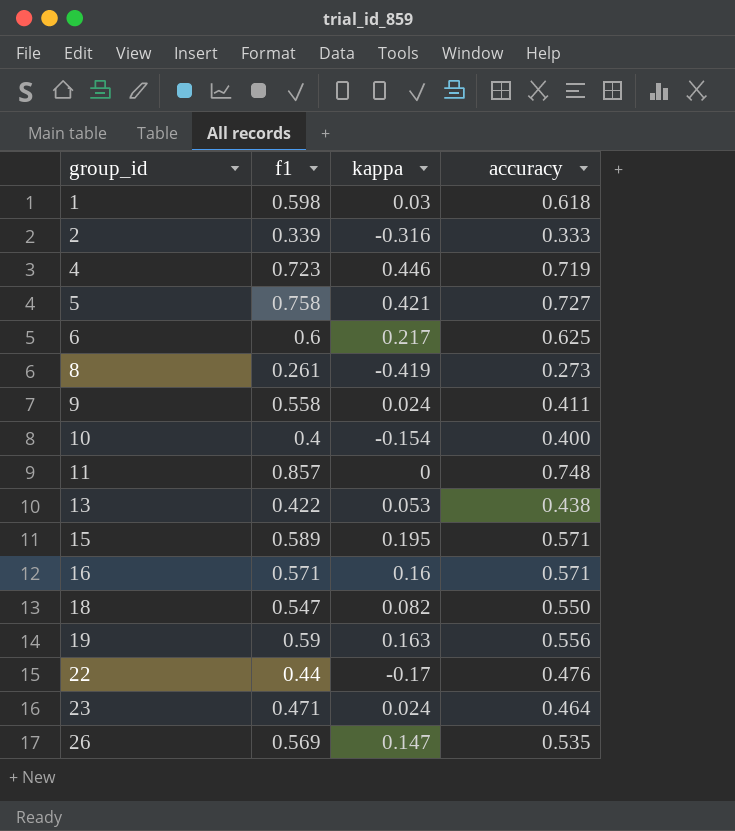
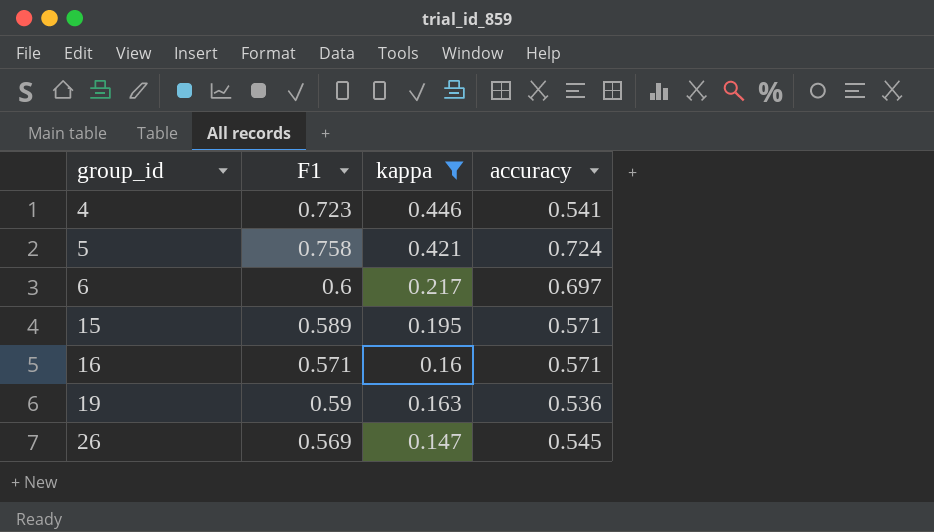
filter: none -> kappa >= 0.147
column name: f1 -> F1
4 | accuracy: 0.719 -> 0.541
5 | accuracy: 0.727 -> 0.724
6 | accuracy: 0.625 -> 0.697
19 | accuracy: 0.556 -> 0.536
26 | accuracy: 0.535 -> 0.545

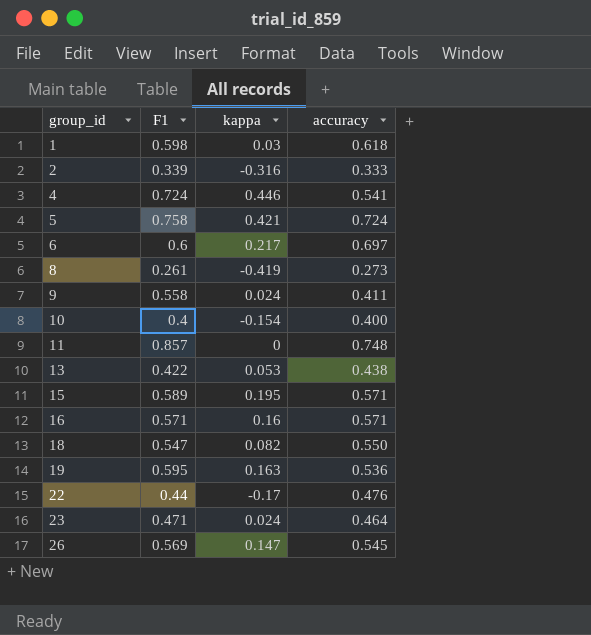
filter: kappa >= 0.147 -> none
4 | F1: 0.723 -> 0.724
19 | F1: 0.59 -> 0.595

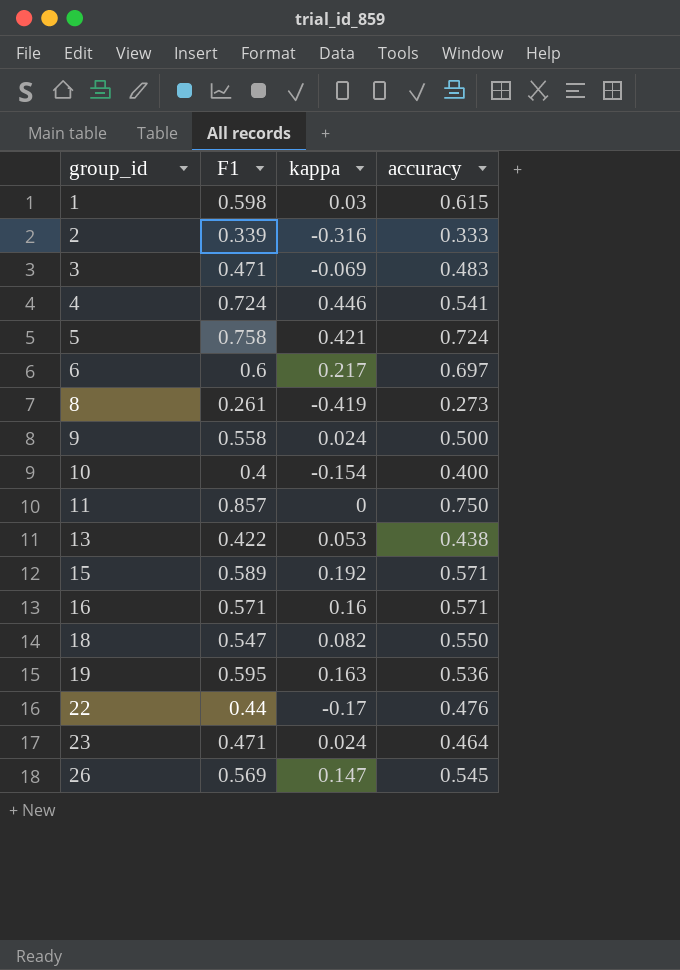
1 | accuracy: 0.618 -> 0.615
row 3: none -> 0.471 | -0.069 | 0.483
9 | accuracy: 0.411 -> 0.500
11 | accuracy: 0.748 -> 0.750
15 | kappa: 0.195 -> 0.192

